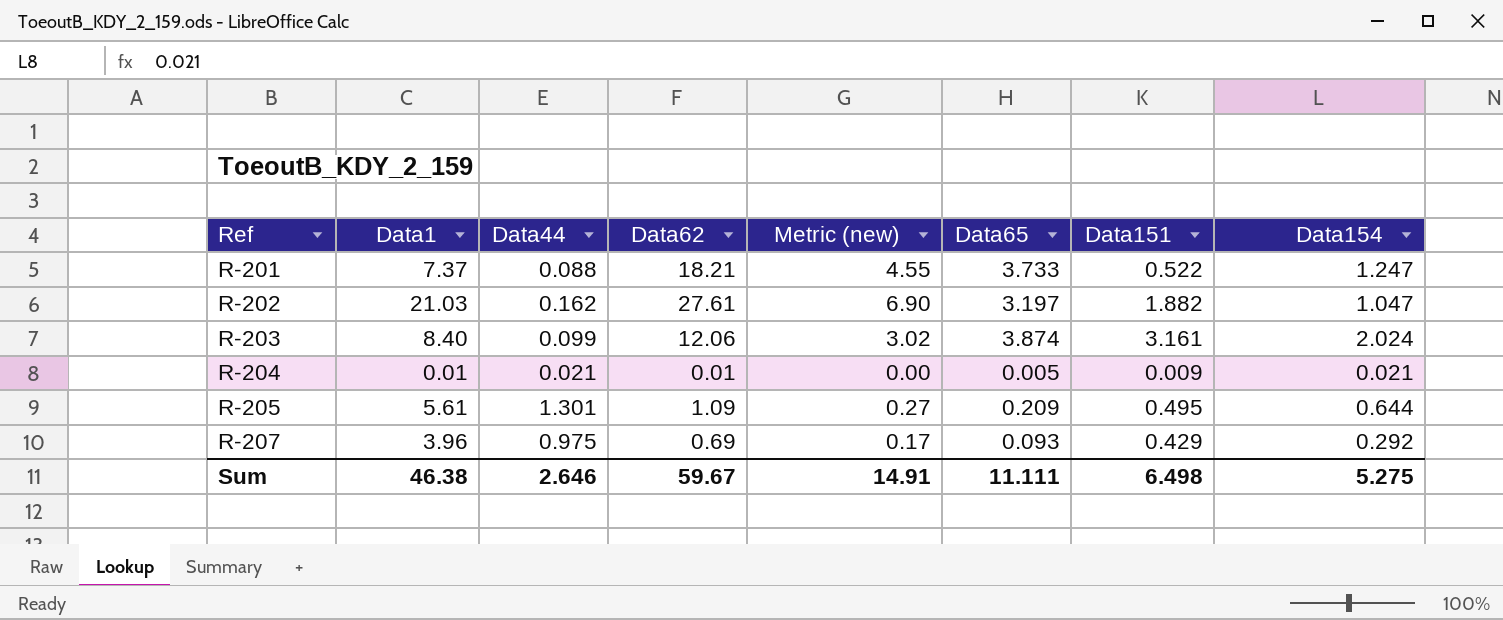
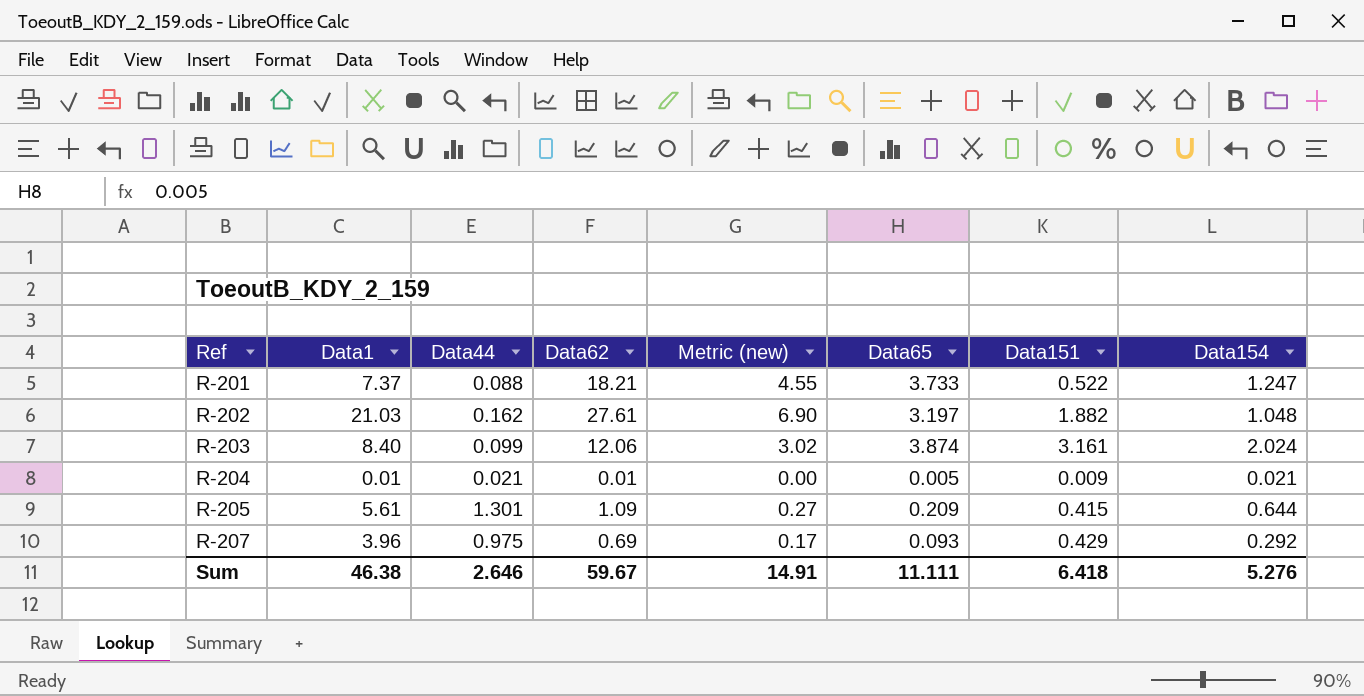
R-202 | Data154: 1.047 -> 1.048
R-205 | Data151: 0.495 -> 0.415
Sum | Data151: 6.498 -> 6.418
Sum | Data154: 5.275 -> 5.276

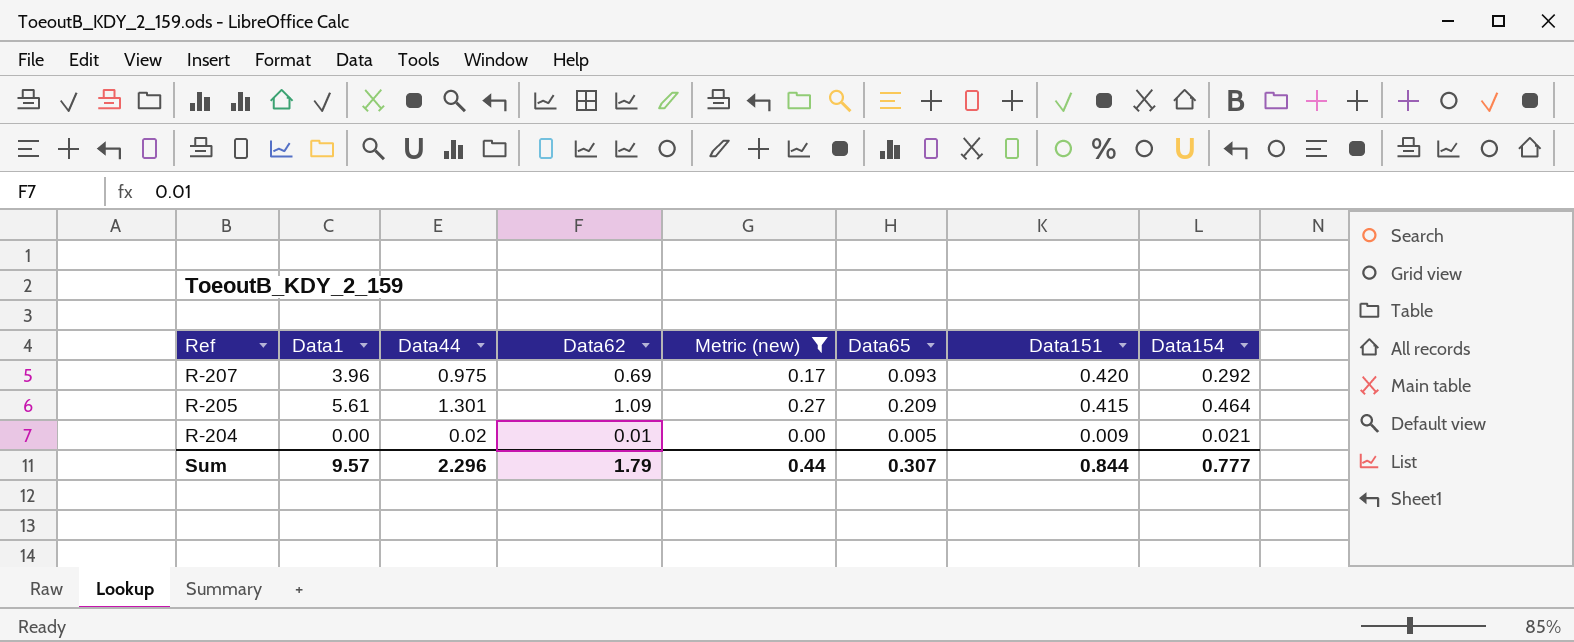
filter: none -> Metric (new) <= 0.27
row order: Ref ascending -> Ref descending
R-207 | Data151: 0.429 -> 0.420
R-205 | Data154: 0.644 -> 0.464
R-204 | Data1: 0.01 -> 0.00
R-204 | Data44: 0.021 -> 0.02
Sum | Data1: 46.38 -> 9.57
Sum | Data44: 2.646 -> 2.296
Sum | Data62: 59.67 -> 1.79
Sum | Metric (new): 14.91 -> 0.44
Sum | Data65: 11.111 -> 0.307
Sum | Data151: 6.418 -> 0.844
Sum | Data154: 5.276 -> 0.777

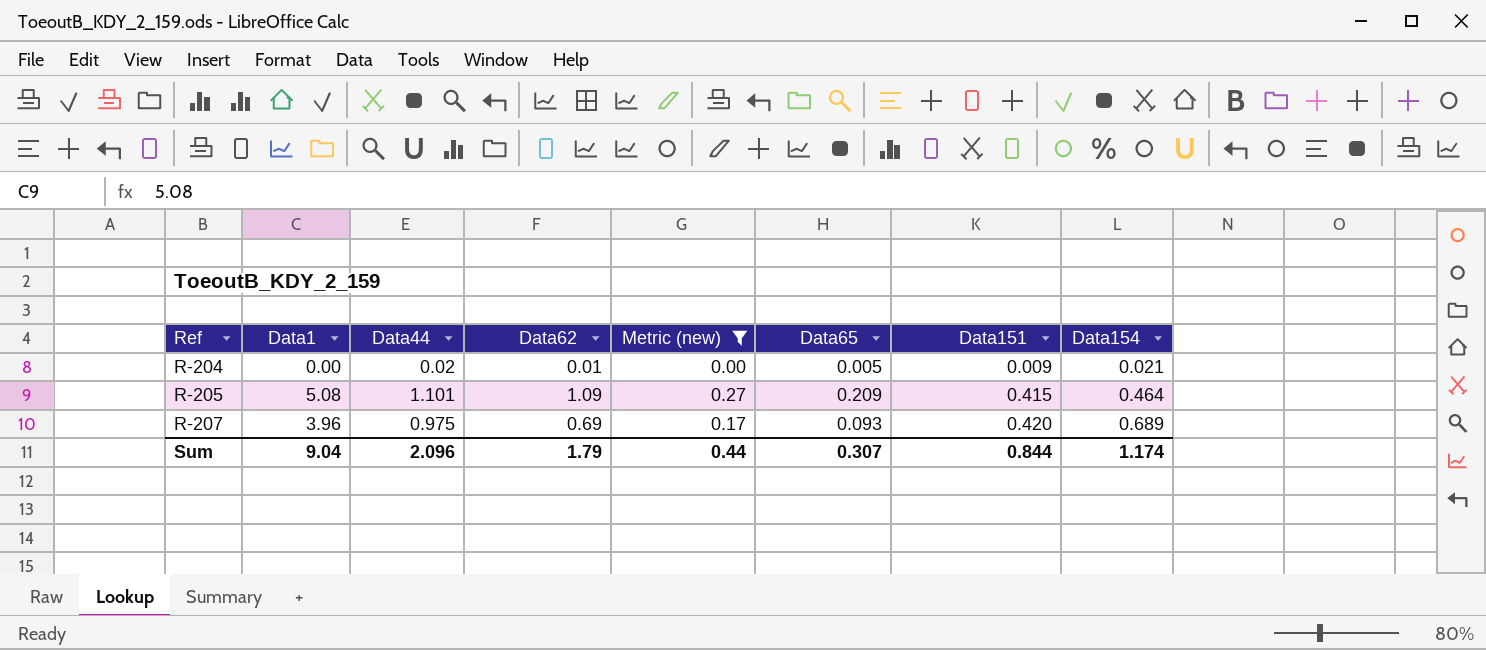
row order: Ref descending -> Ref ascending
R-205 | Data1: 5.61 -> 5.08
R-205 | Data44: 1.301 -> 1.101
R-207 | Data154: 0.292 -> 0.689
Sum | Data1: 9.57 -> 9.04
Sum | Data44: 2.296 -> 2.096
Sum | Data154: 0.777 -> 1.174

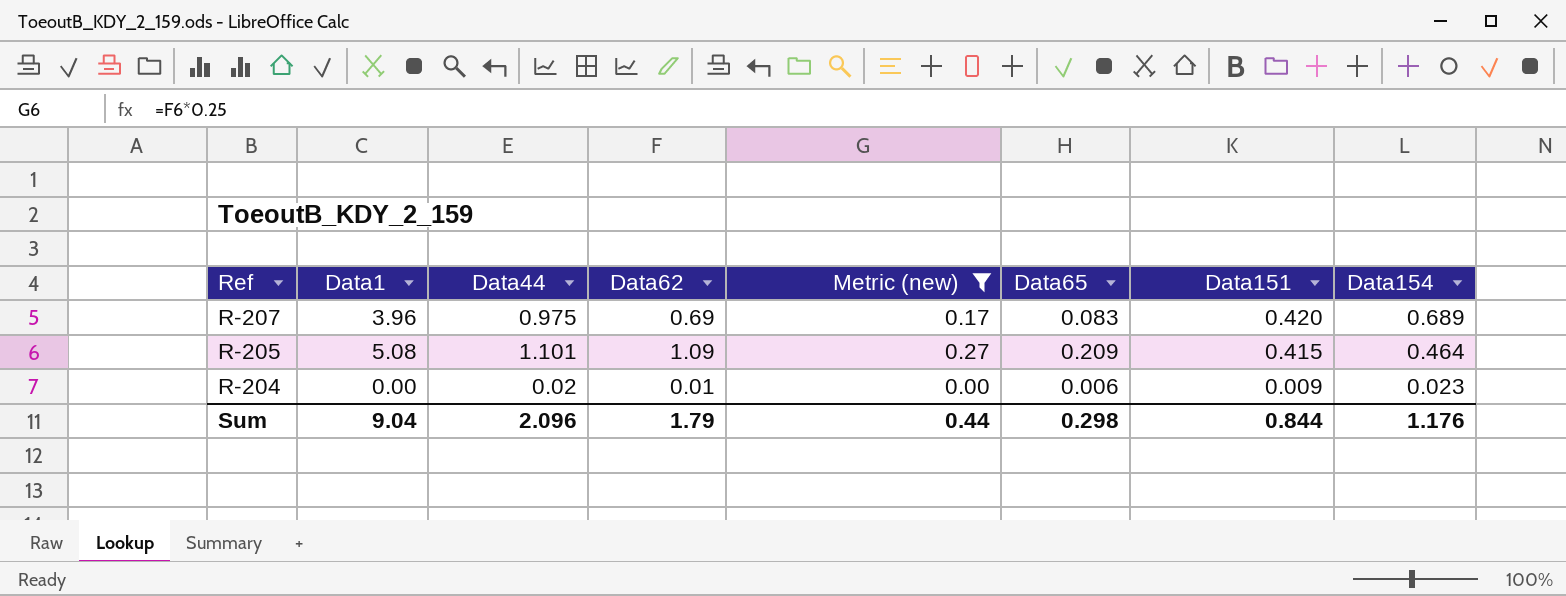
row order: Ref ascending -> Ref descending
R-207 | Data65: 0.093 -> 0.083
R-204 | Data65: 0.005 -> 0.006
R-204 | Data154: 0.021 -> 0.023
Sum | Data65: 0.307 -> 0.298
Sum | Data154: 1.174 -> 1.176

